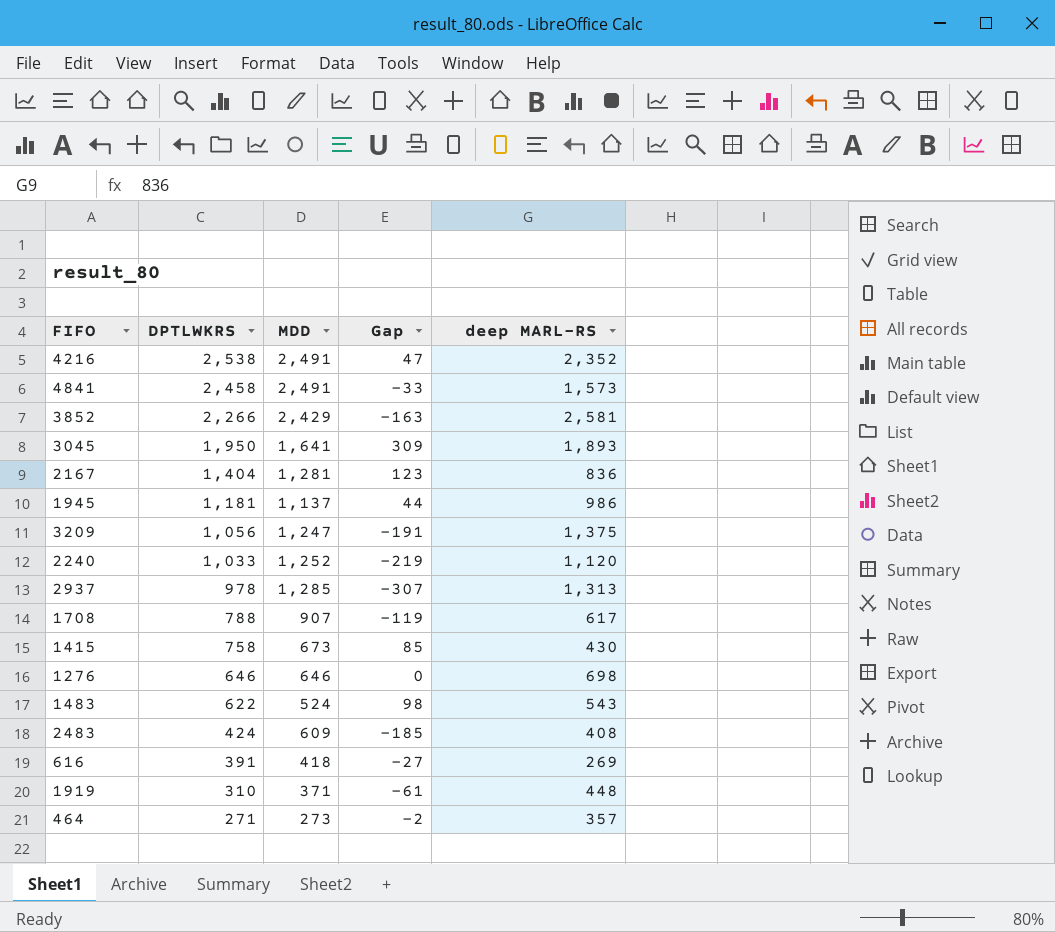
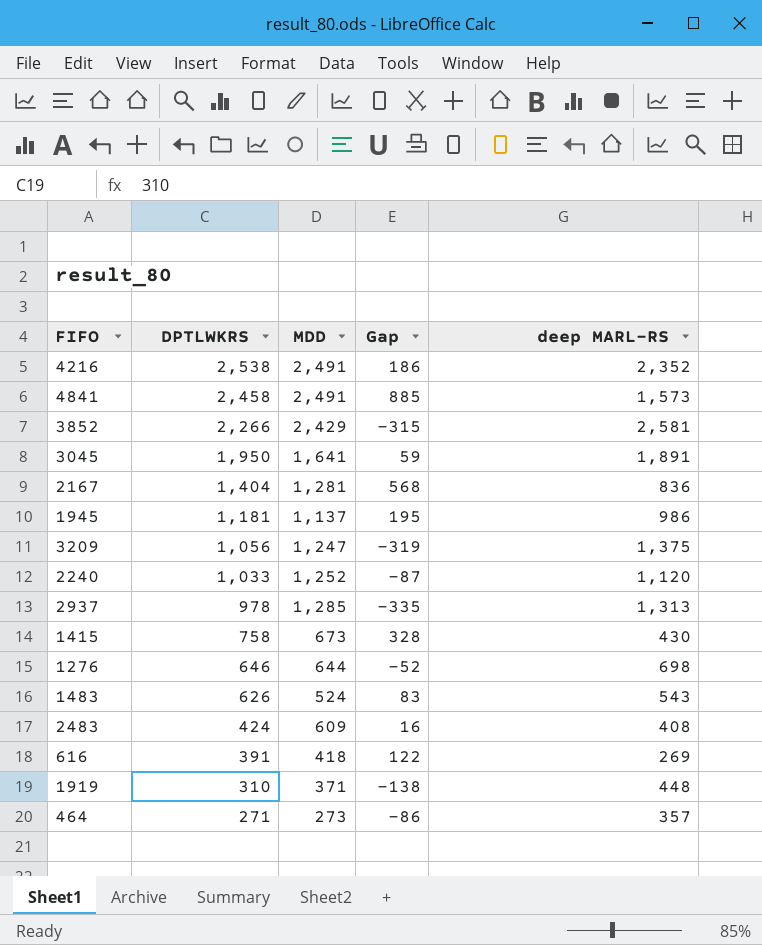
column Gap | formula: [DPTLWKRS] - [MDD] -> [DPTLWKRS] - [deep MARL-RS]
row 1708: 788 | 907 | -119 | 617 -> none
3045 | deep MARL-RS: 1,893 -> 1,891
1276 | MDD: 646 -> 644
1483 | DPTLWKRS: 622 -> 626

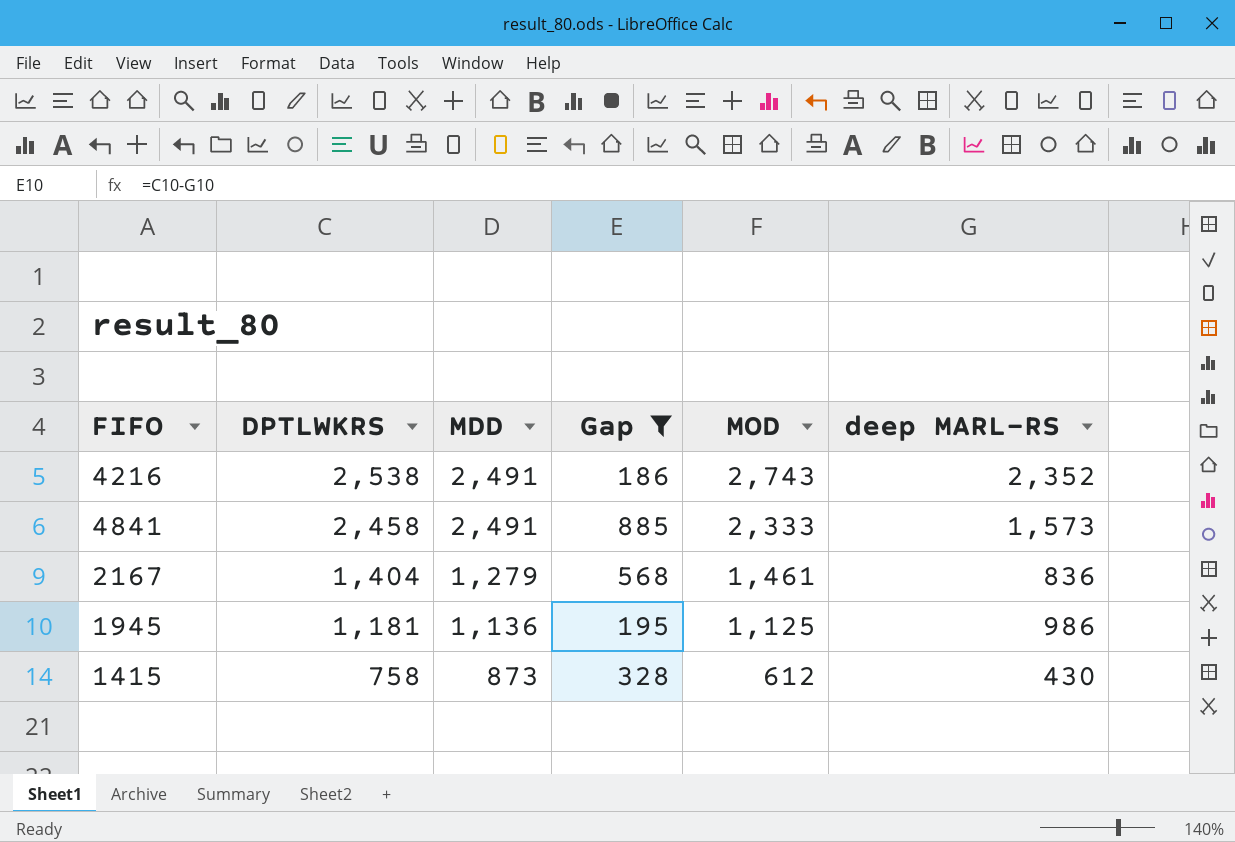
filter: none -> Gap >= 186
column MOD | position: none -> 5
2167 | MDD: 1,281 -> 1,279
1945 | MDD: 1,137 -> 1,136
1415 | MDD: 673 -> 873

